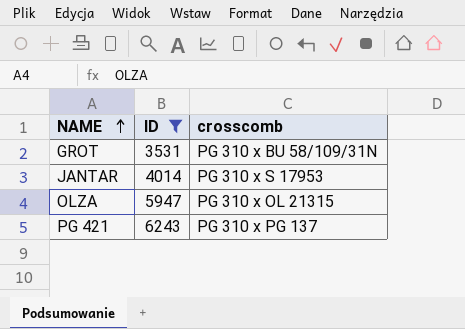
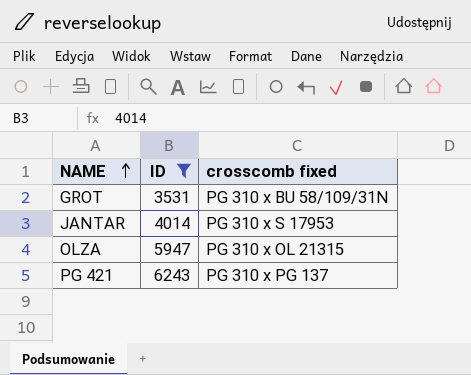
column name: crosscomb -> crosscomb fixed

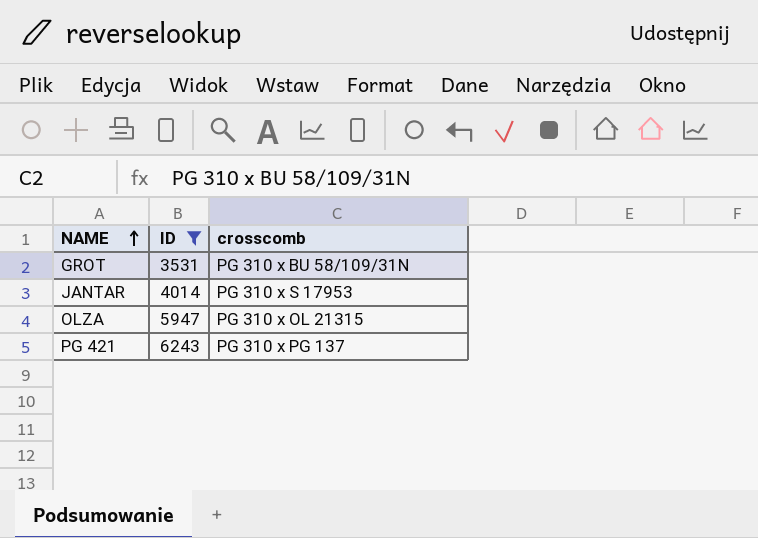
column name: crosscomb fixed -> crosscomb

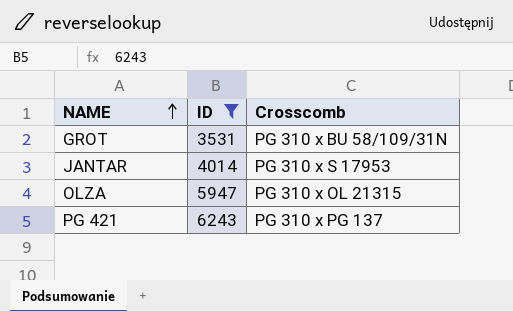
column name: crosscomb -> Crosscomb

